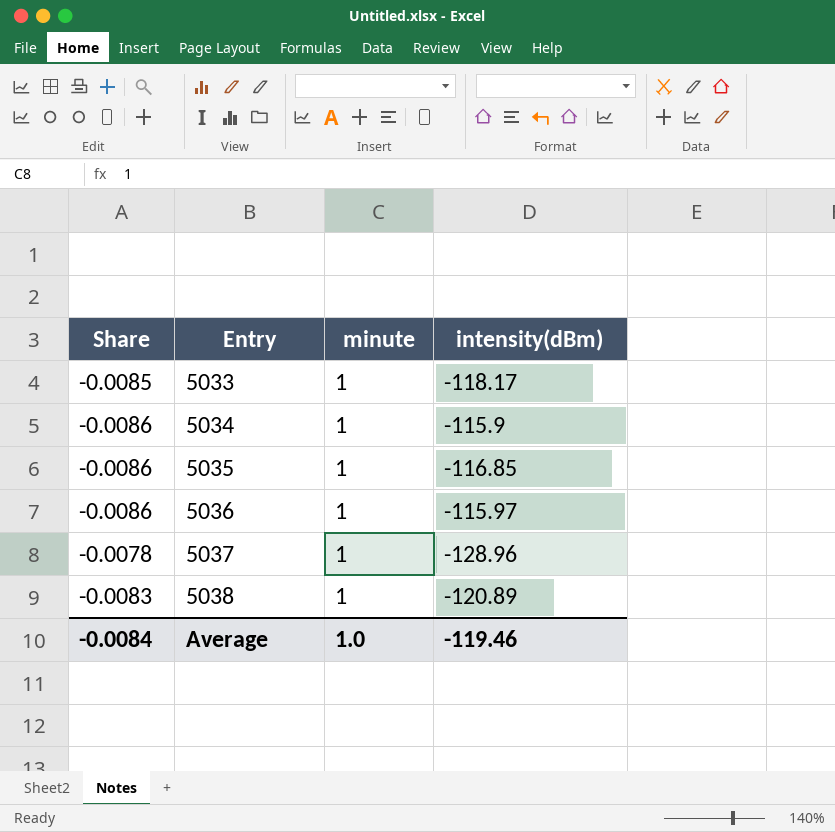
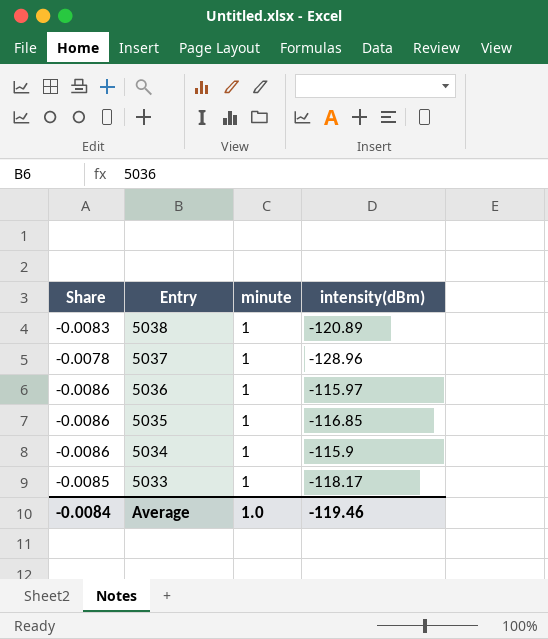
row order: Entry ascending -> Entry descending

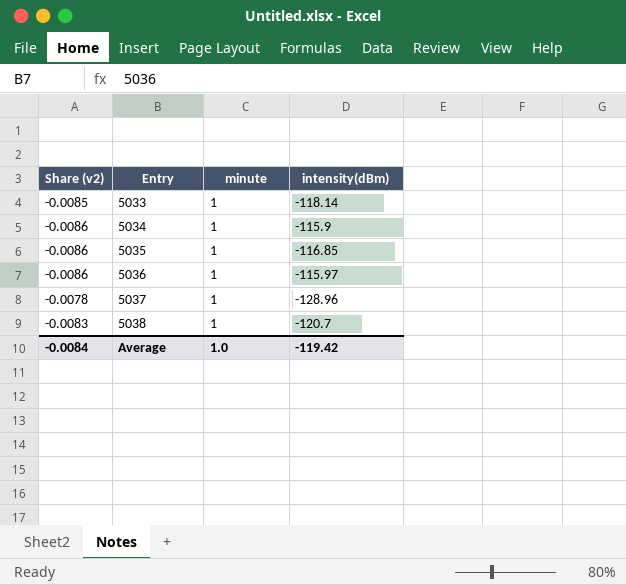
row order: Entry descending -> Entry ascending
column name: Share -> Share (v2)
5033 | intensity(dBm): -118.17 -> -118.14
5038 | intensity(dBm): -120.89 -> -120.7
Average | intensity(dBm): -119.46 -> -119.42

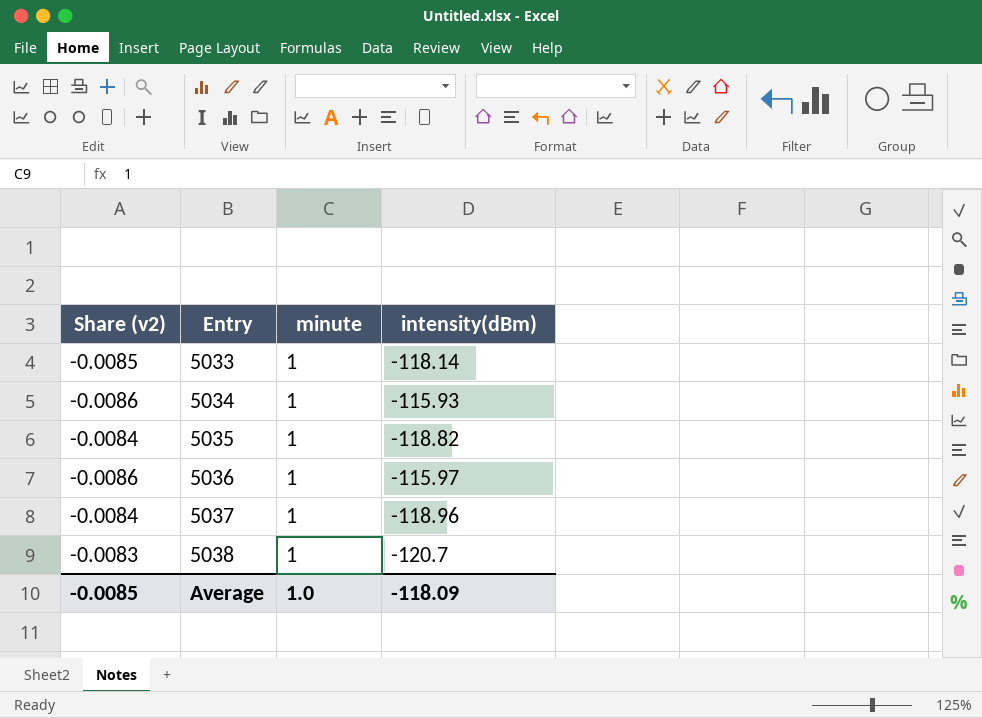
5034 | intensity(dBm): -115.9 -> -115.93
5035 | Share (v2): -0.0086 -> -0.0084
5035 | intensity(dBm): -116.85 -> -118.82
5037 | Share (v2): -0.0078 -> -0.0084
5037 | intensity(dBm): -128.96 -> -118.96
Average | Share (v2): -0.0084 -> -0.0085
Average | intensity(dBm): -119.42 -> -118.09

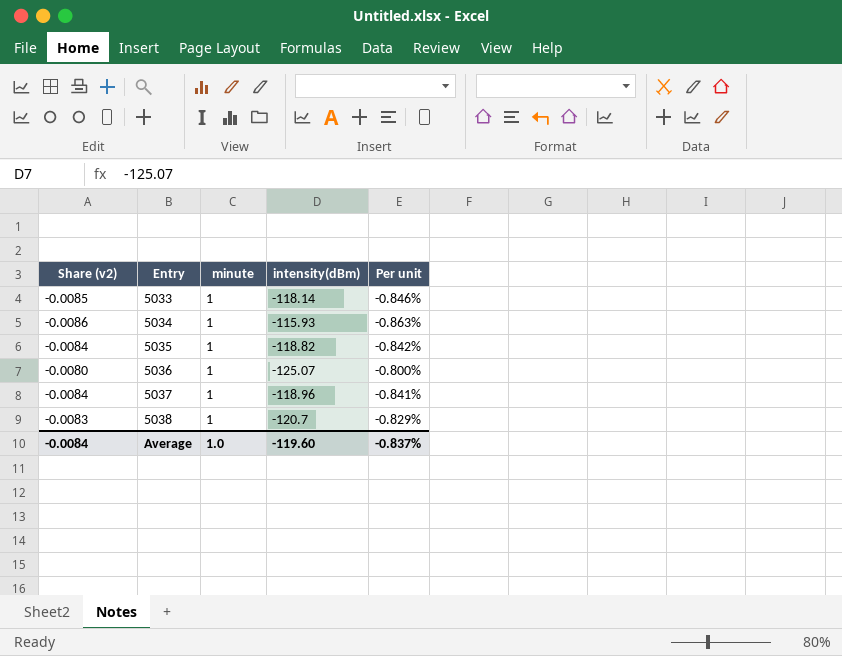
column Per unit | formula: none -> [minute] / [intensity(dBm)]
5036 | Share (v2): -0.0086 -> -0.0080
5036 | intensity(dBm): -115.97 -> -125.07
Average | Share (v2): -0.0085 -> -0.0084
Average | intensity(dBm): -118.09 -> -119.60

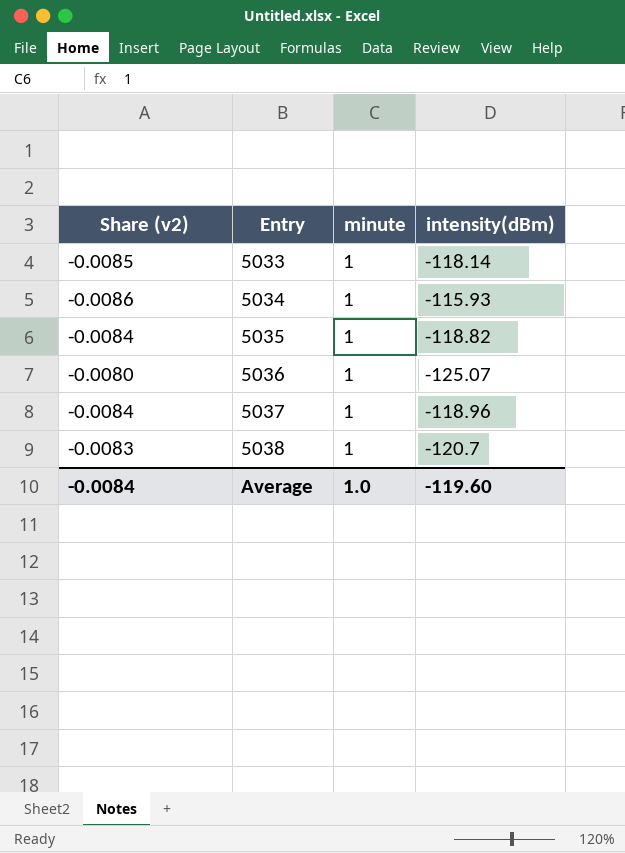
column Per unit | formula: [minute] / [intensity(dBm)] -> none

